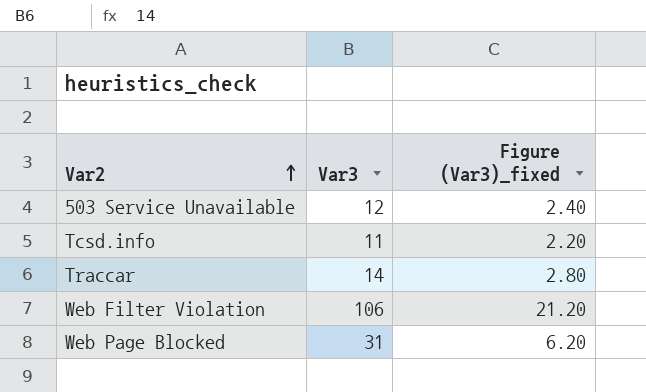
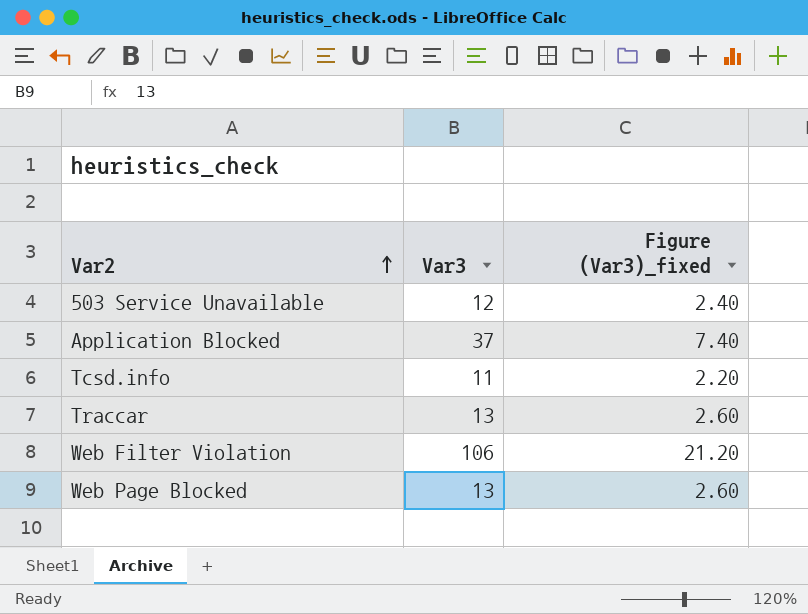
row Application Blocked: none -> 37 | 7.40
Traccar | Var3: 14 -> 13
Traccar | Figure (Var3)_fixed: 2.80 -> 2.60
Web Page Blocked | Var3: 31 -> 13
Web Page Blocked | Figure (Var3)_fixed: 6.20 -> 2.60

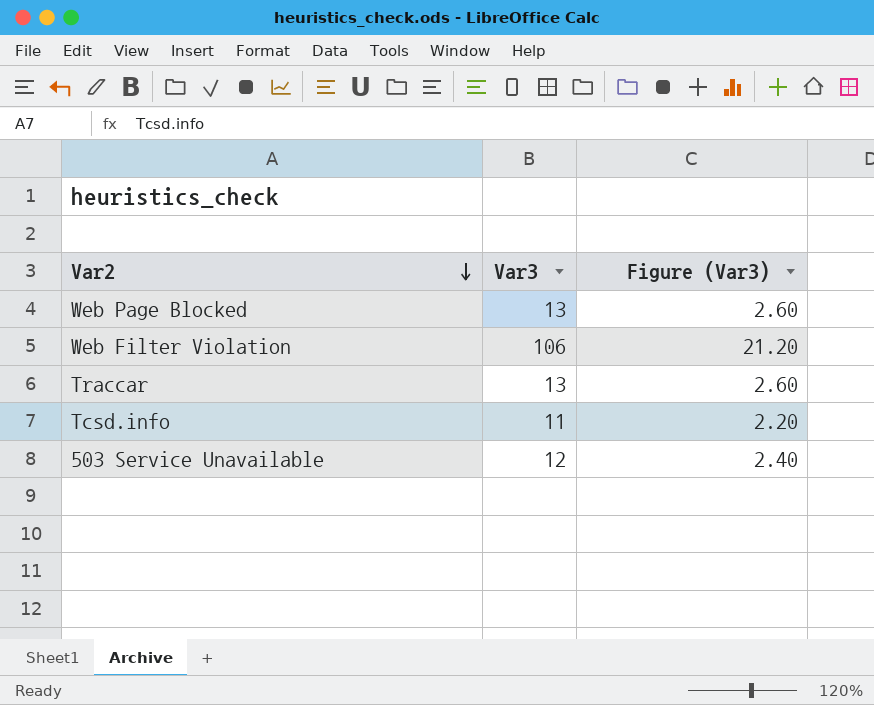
row order: Var2 ascending -> Var2 descending
column name: Figure (Var3)_fixed -> Figure (Var3)
row Application Blocked: 37 | 7.40 -> none

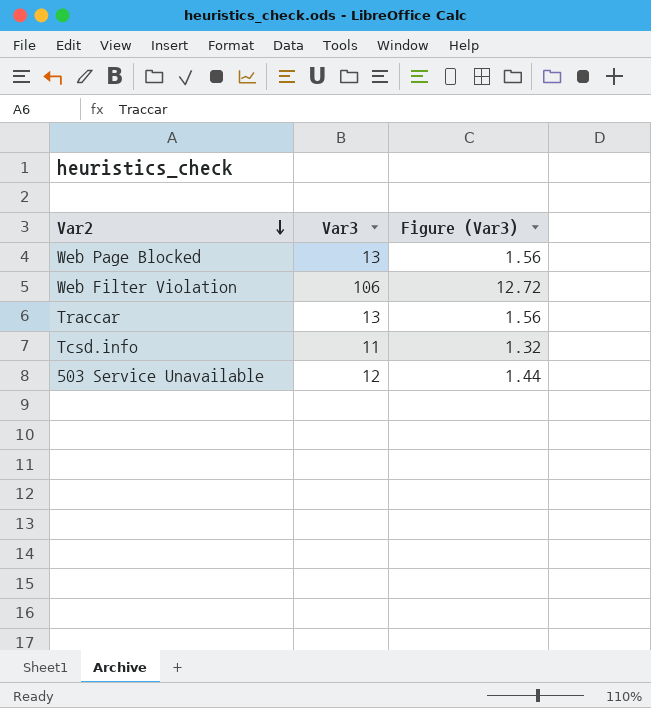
column Figure (Var3) | formula: [Var3] * 0.2 -> [Var3] * 0.12

